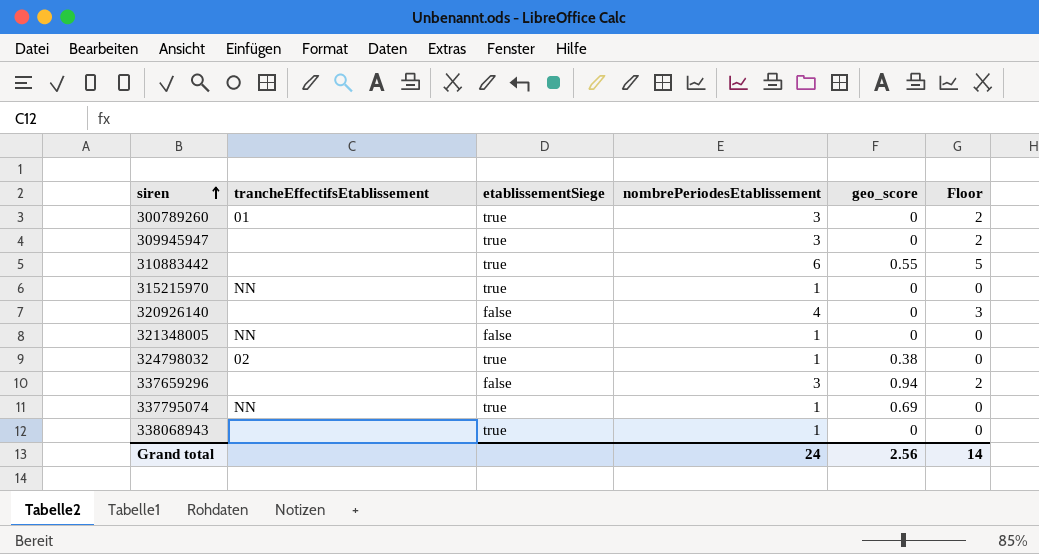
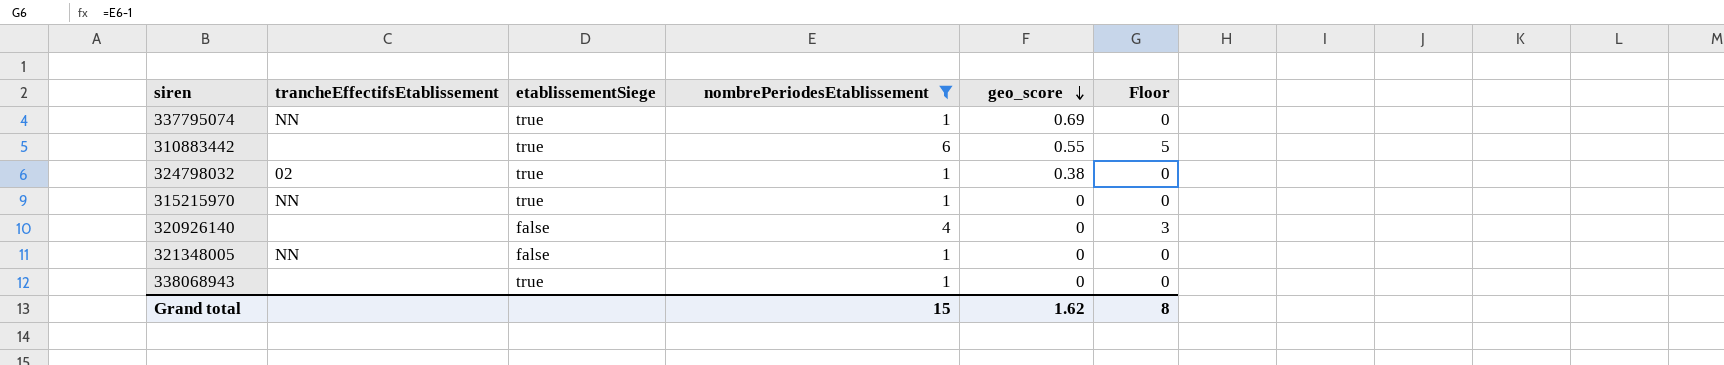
filter: none -> nombrePeriodesEtablissement != 3
row order: siren ascending -> geo_score descending
Grand total | nombrePeriodesEtablissement: 24 -> 15
Grand total | geo_score: 2.56 -> 1.62
Grand total | Floor: 14 -> 8

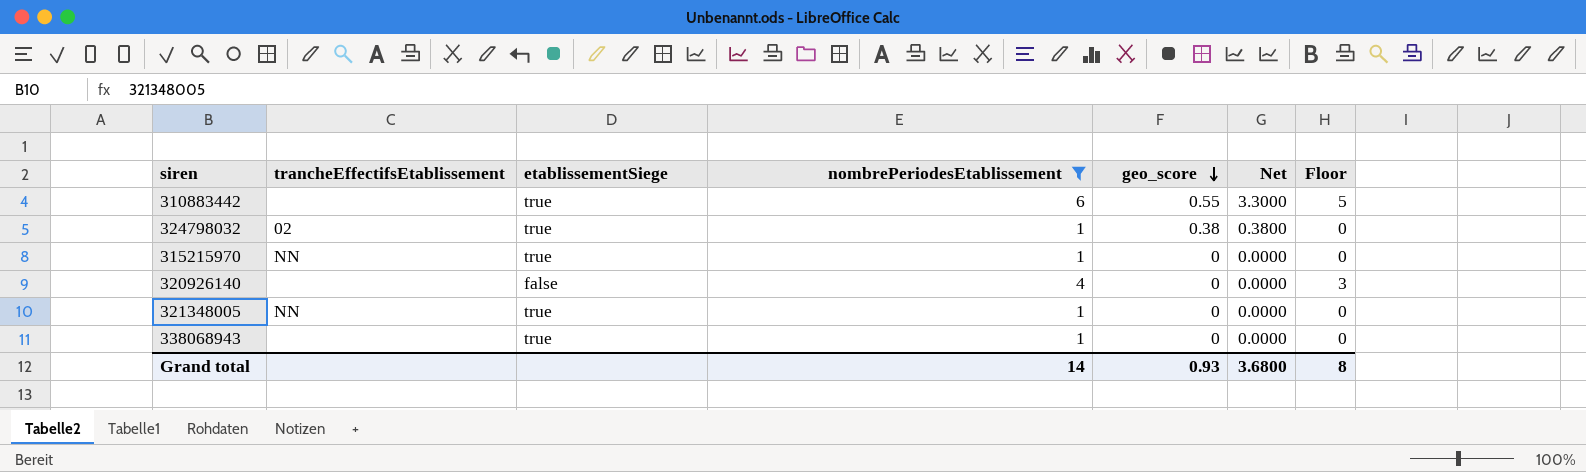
column Net | formula: none -> [nombrePeriodesEtablissement] * [geo_score]
row 337795074: NN | true | 1 | 0.69 | 0 -> none
321348005 | etablissementSiege: false -> true
Grand total | nombrePeriodesEtablissement: 15 -> 14
Grand total | geo_score: 1.62 -> 0.93

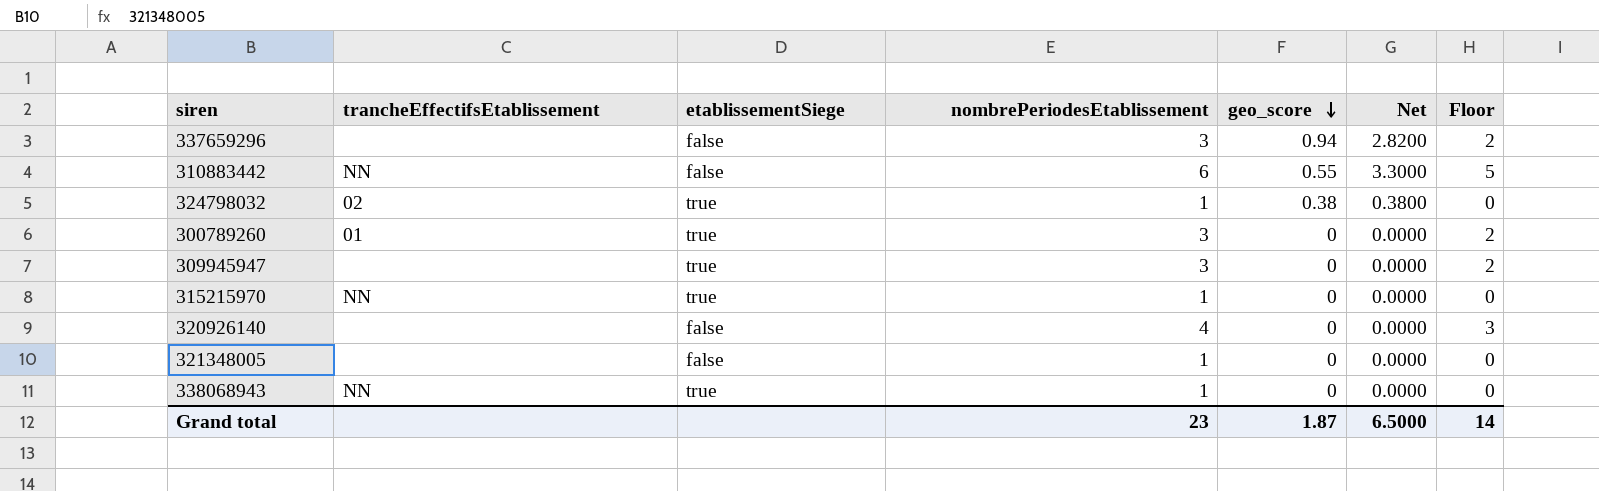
filter: nombrePeriodesEtablissement != 3 -> none
310883442 | trancheEffectifsEtablissement: none -> NN
310883442 | etablissementSiege: true -> false
321348005 | trancheEffectifsEtablissement: NN -> none
321348005 | etablissementSiege: true -> false
338068943 | trancheEffectifsEtablissement: none -> NN
Grand total | nombrePeriodesEtablissement: 14 -> 23
Grand total | geo_score: 0.93 -> 1.87
Grand total | Net: 3.6800 -> 6.5000
Grand total | Floor: 8 -> 14

